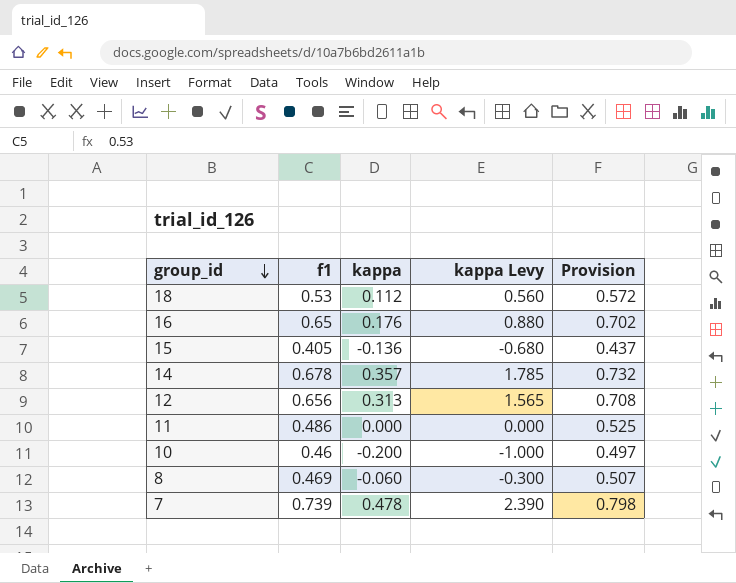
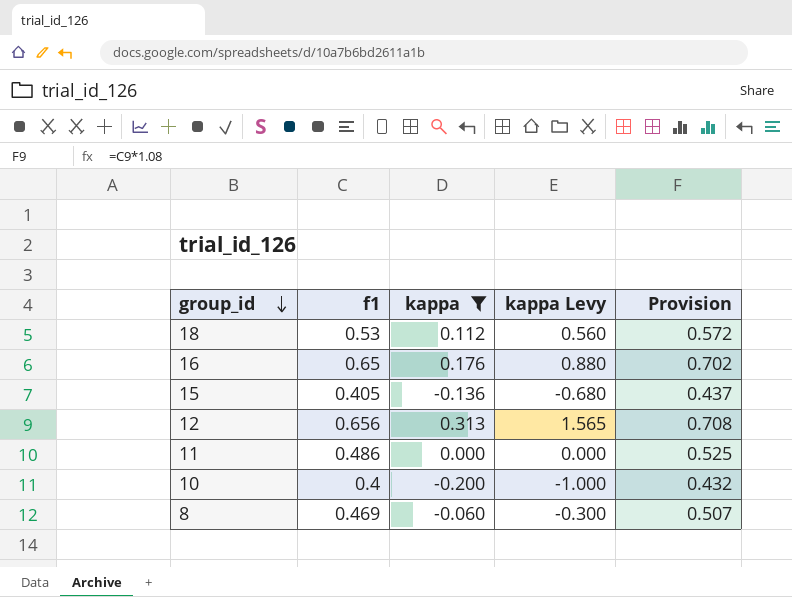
filter: none -> kappa <= 0.313
10 | f1: 0.46 -> 0.4
10 | Provision: 0.497 -> 0.432

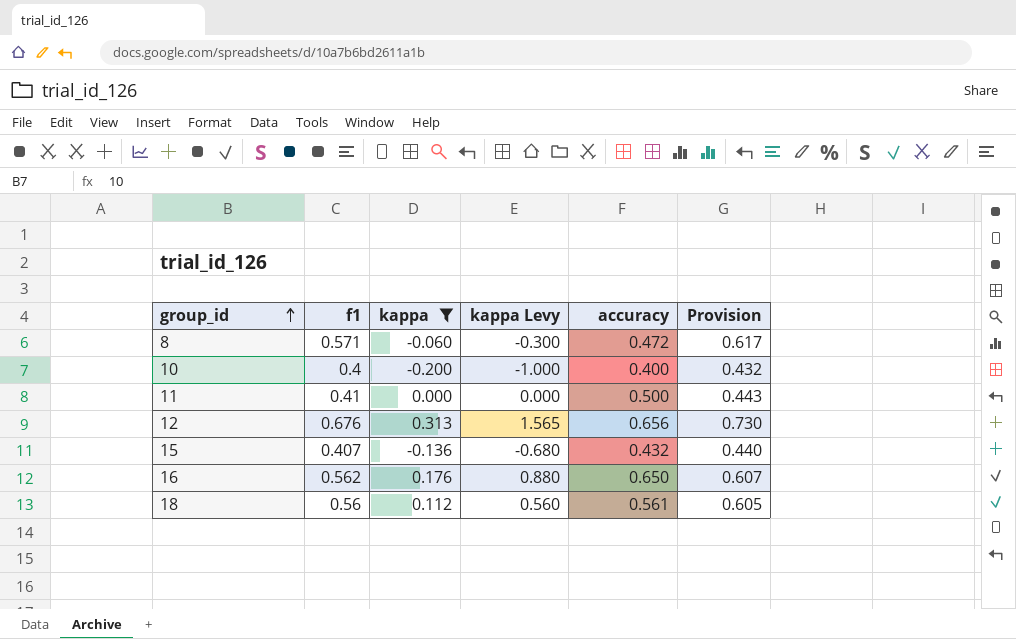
row order: group_id descending -> group_id ascending
column accuracy | position: none -> 5
8 | f1: 0.469 -> 0.571
8 | Provision: 0.507 -> 0.617
11 | f1: 0.486 -> 0.41
11 | Provision: 0.525 -> 0.443
12 | f1: 0.656 -> 0.676
12 | Provision: 0.708 -> 0.730
15 | f1: 0.405 -> 0.407
15 | Provision: 0.437 -> 0.440
16 | f1: 0.65 -> 0.562
16 | Provision: 0.702 -> 0.607
18 | f1: 0.53 -> 0.56
18 | Provision: 0.572 -> 0.605

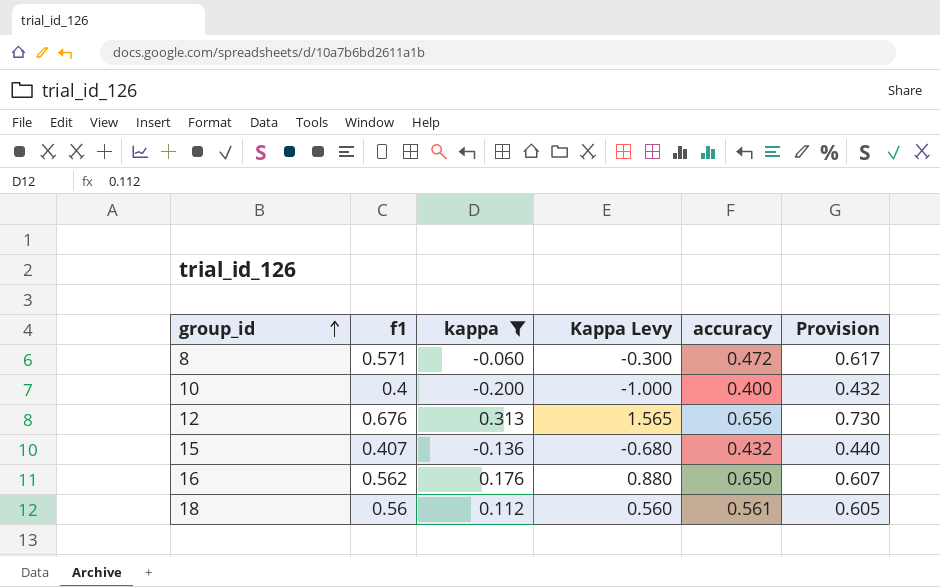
column name: kappa Levy -> Kappa Levy
row 11: 0.41 | 0.000 | 0.000 | 0.500 | 0.443 -> none

